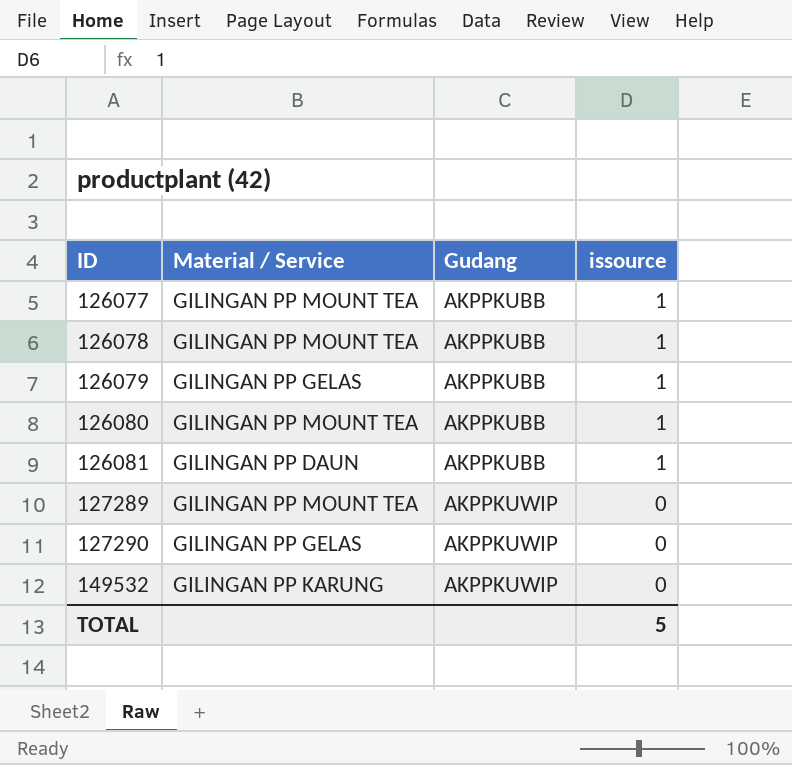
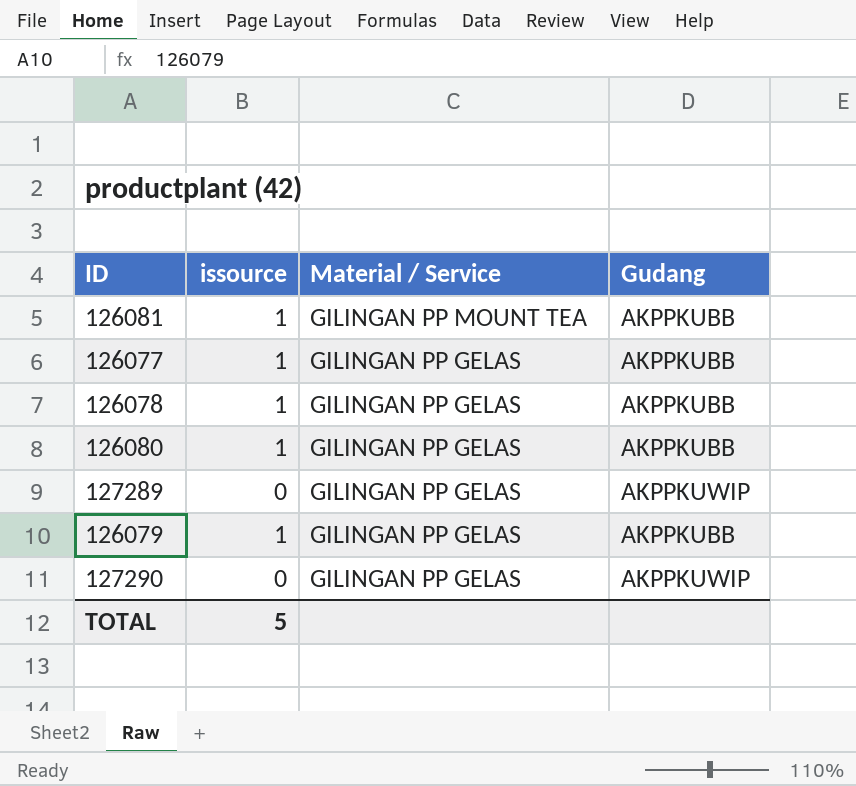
row order: ID ascending -> Material / Service descending
column issource | position: 4 -> 2
row 149532: GILINGAN PP KARUNG | AKPPKUWIP | 0 -> none
126081 | Material / Service: GILINGAN PP DAUN -> GILINGAN PP MOUNT TEA
126077 | Material / Service: GILINGAN PP MOUNT TEA -> GILINGAN PP GELAS
126078 | Material / Service: GILINGAN PP MOUNT TEA -> GILINGAN PP GELAS
126080 | Material / Service: GILINGAN PP MOUNT TEA -> GILINGAN PP GELAS
127289 | Material / Service: GILINGAN PP MOUNT TEA -> GILINGAN PP GELAS

